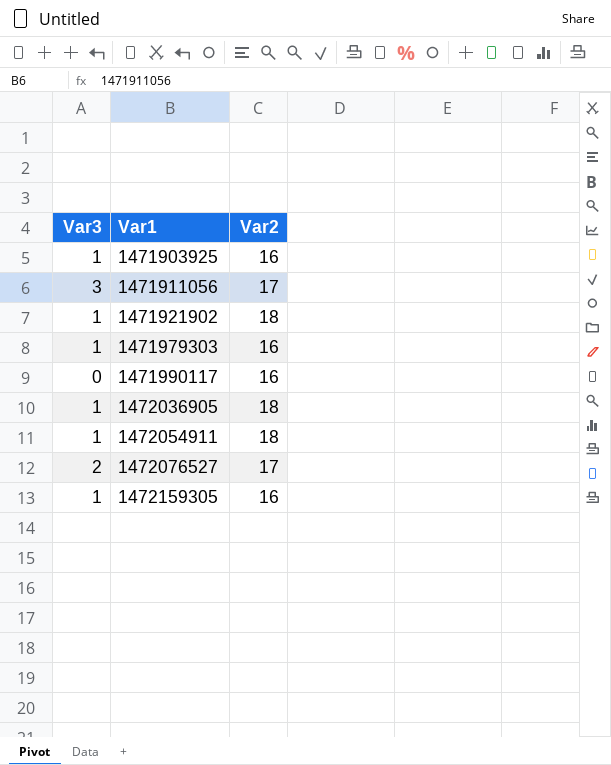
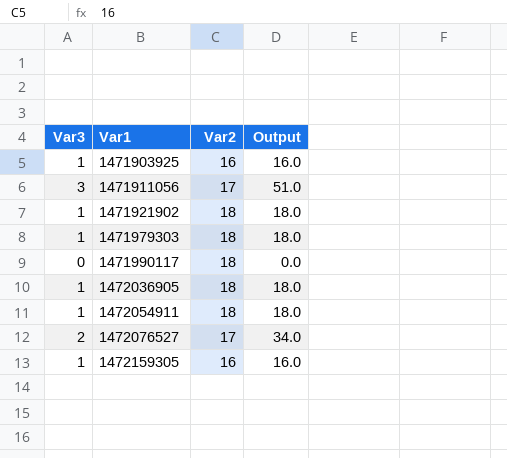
column Output | formula: none -> [Var3] * [Var2]
1471979303 | Var2: 16 -> 18
1471990117 | Var2: 16 -> 18

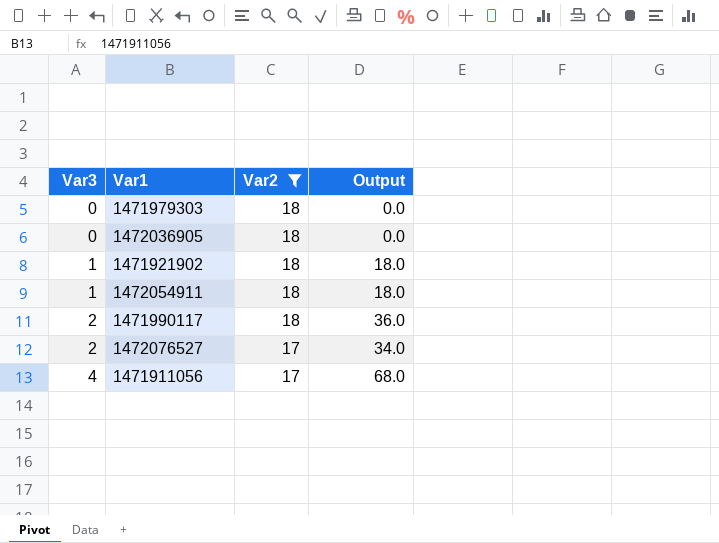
filter: none -> Var2 != 16
row order: Var1 ascending -> Var3 ascending
1471979303 | Var3: 1 -> 0
1471979303 | Output: 18.0 -> 0.0
1472036905 | Var3: 1 -> 0
1472036905 | Output: 18.0 -> 0.0
1471990117 | Var3: 0 -> 2
1471990117 | Output: 0.0 -> 36.0
1471911056 | Var3: 3 -> 4
1471911056 | Output: 51.0 -> 68.0

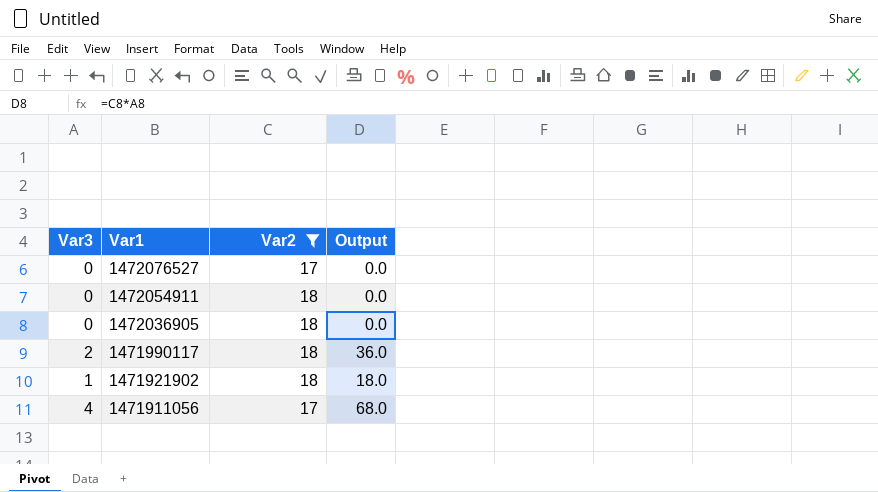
row order: Var3 ascending -> Var1 descending
row 1471979303: 0 | 18 | 0.0 -> none
1472076527 | Var3: 2 -> 0
1472076527 | Output: 34.0 -> 0.0
1472054911 | Var3: 1 -> 0
1472054911 | Output: 18.0 -> 0.0

